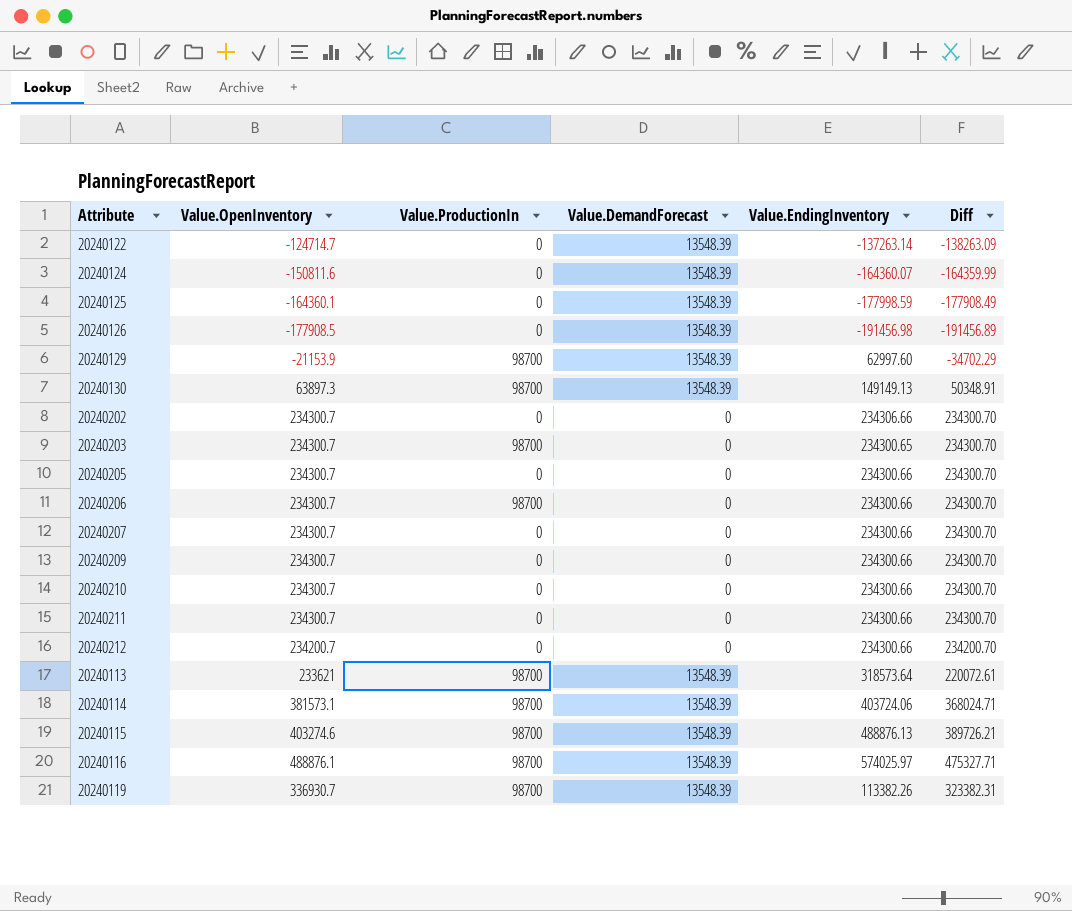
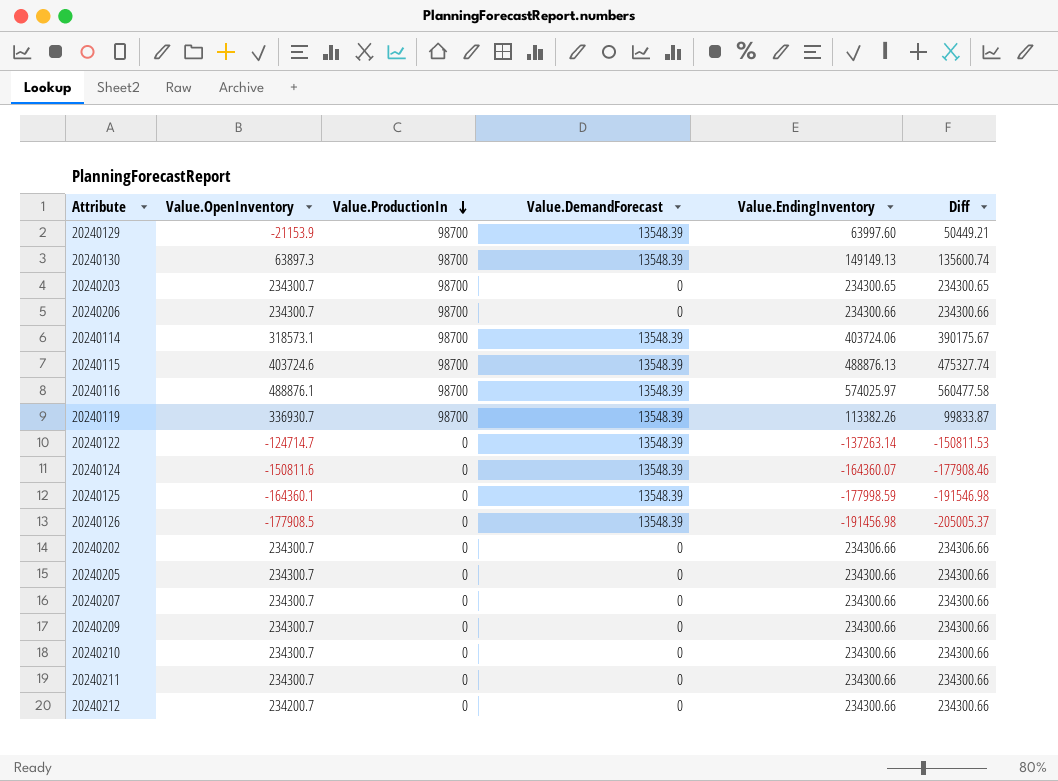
row order: none -> Value.ProductionIn descending
column Diff | formula: [Value.OpenInventory] - [Value.DemandForecast] -> [Value.EndingInventory] - [Value.DemandForecast]
row 20240113: 233621 | 98700 | 13548.39 | 318573.64 | 220072.61 -> none
20240129 | Value.EndingInventory: 62997.60 -> 63997.60
20240114 | Value.OpenInventory: 381573.1 -> 318573.1
20240115 | Value.OpenInventory: 403274.6 -> 403724.6

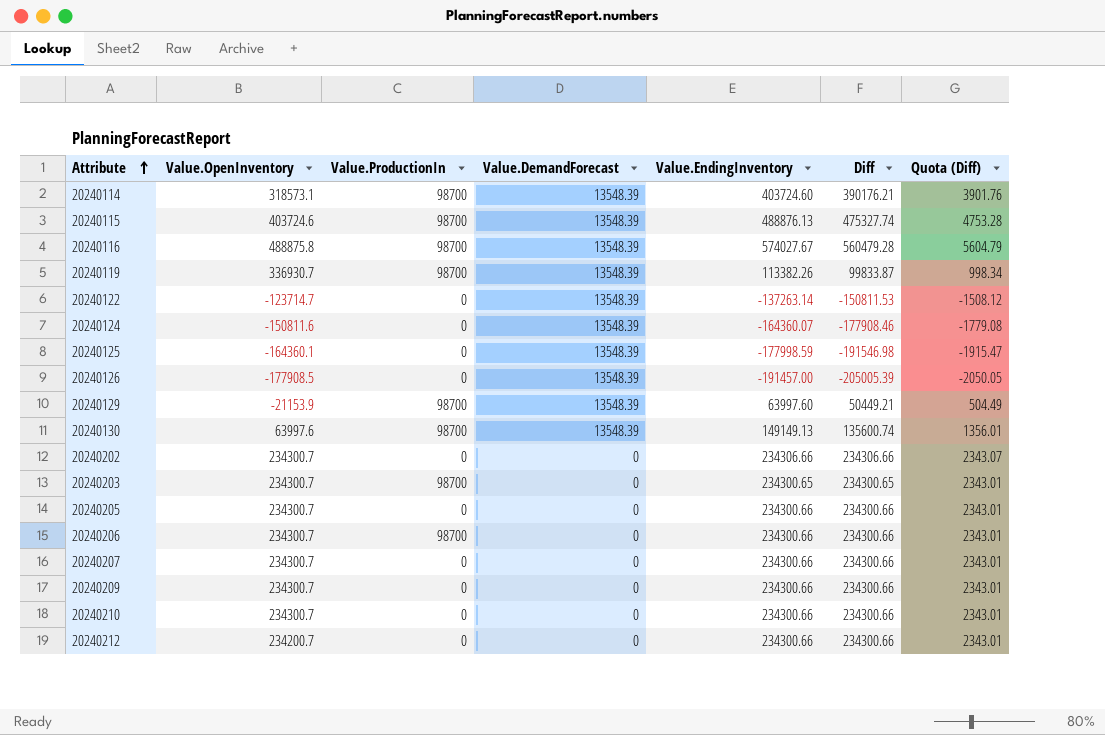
row order: Value.ProductionIn descending -> Attribute ascending
column Quota (Diff) | formula: none -> [Diff] * 0.01
row 20240211: 234300.7 | 0 | 0 | 234300.66 | 234300.66 -> none
20240114 | Value.EndingInventory: 403724.06 -> 403724.60
20240114 | Diff: 390175.67 -> 390176.21
20240116 | Value.OpenInventory: 488876.1 -> 488875.8
20240116 | Value.EndingInventory: 574025.97 -> 574027.67
20240116 | Diff: 560477.58 -> 560479.28
20240122 | Value.OpenInventory: -124714.7 -> -123714.7
20240126 | Value.EndingInventory: -191456.98 -> -191457.00
20240126 | Diff: -205005.37 -> -205005.39
20240130 | Value.OpenInventory: 63897.3 -> 63997.6

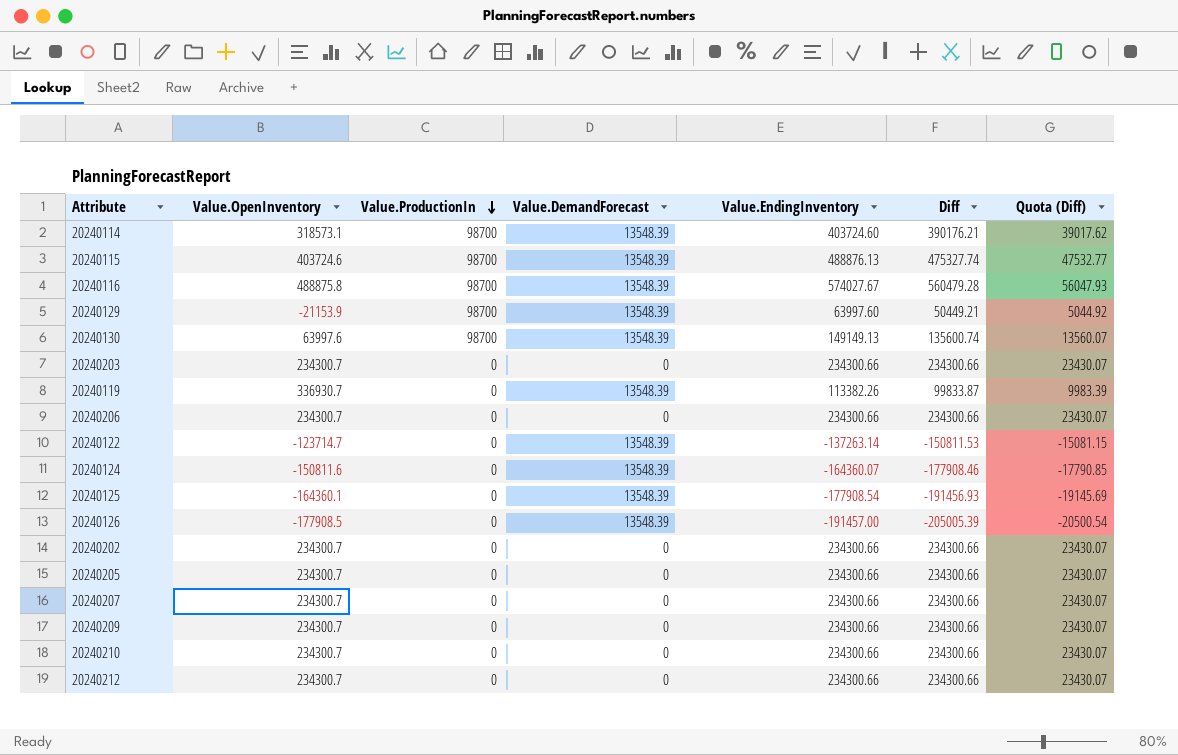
row order: Attribute ascending -> Value.ProductionIn descending
column Quota (Diff) | formula: [Diff] * 0.01 -> [Diff] * 0.1
20240203 | Value.ProductionIn: 98700 -> 0
20240203 | Value.EndingInventory: 234300.65 -> 234300.66
20240203 | Diff: 234300.65 -> 234300.66
20240119 | Value.ProductionIn: 98700 -> 0
20240206 | Value.ProductionIn: 98700 -> 0
20240125 | Value.EndingInventory: -177998.59 -> -177908.54
20240125 | Diff: -191546.98 -> -191456.93
20240202 | Value.EndingInventory: 234306.66 -> 234300.66
20240202 | Diff: 234306.66 -> 234300.66
20240212 | Value.OpenInventory: 234200.7 -> 234300.7

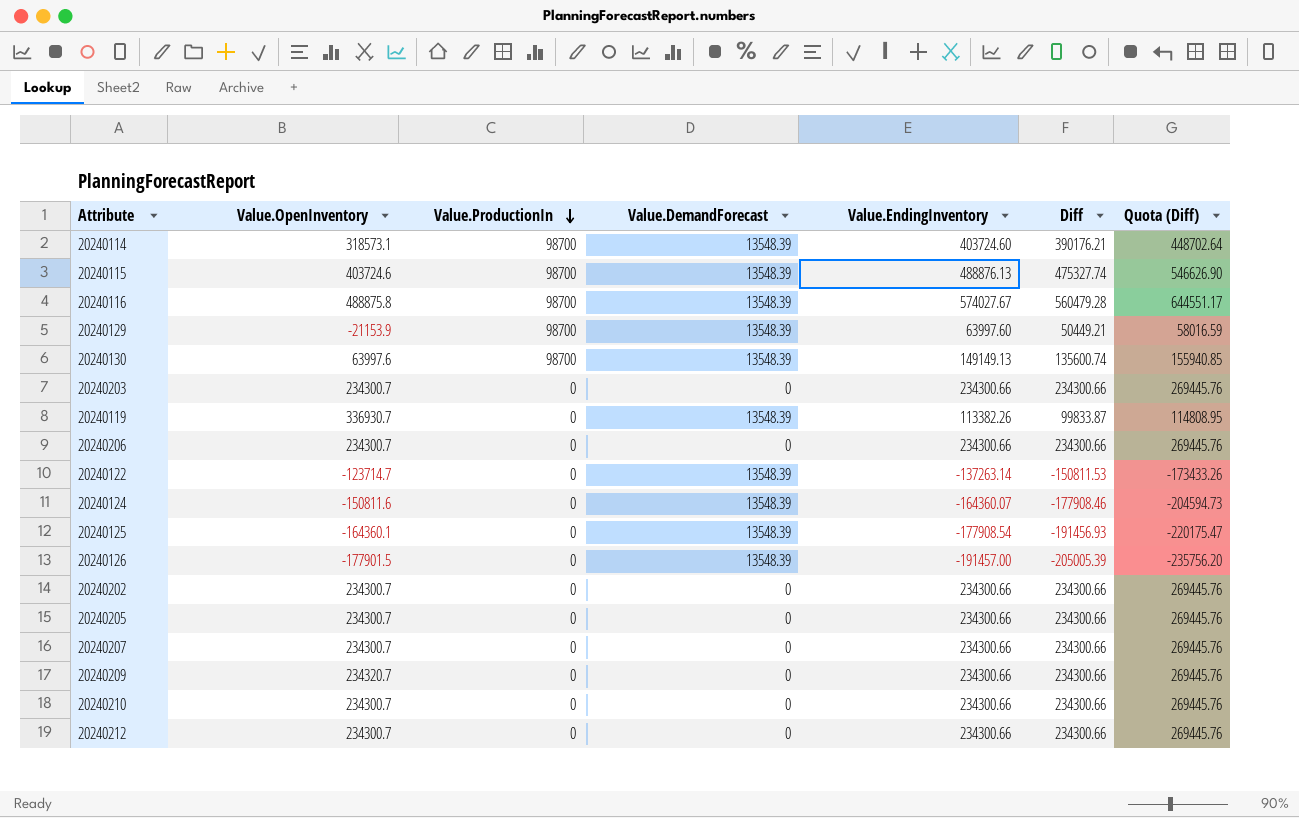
column Quota (Diff) | formula: [Diff] * 0.1 -> [Diff] * 1.15
20240126 | Value.OpenInventory: -177908.5 -> -177901.5
20240209 | Value.OpenInventory: 234300.7 -> 234320.7

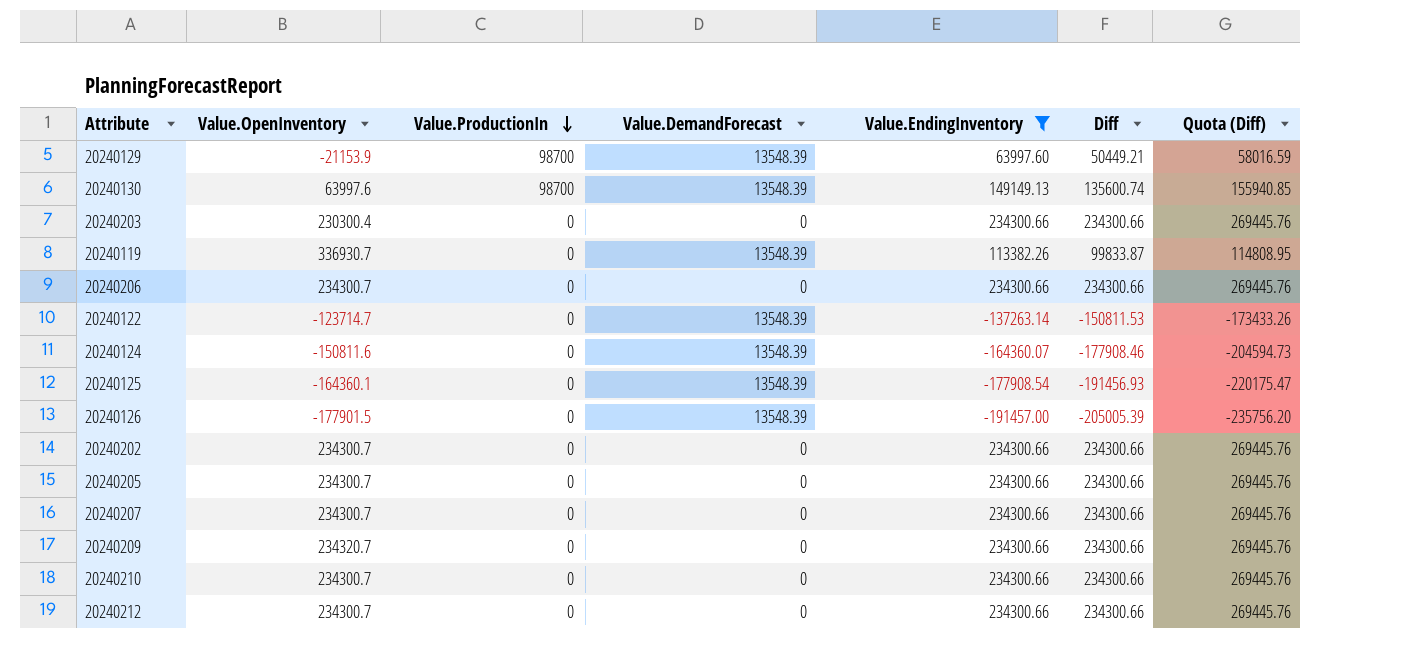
filter: none -> Value.EndingInventory <= 234300.66
20240203 | Value.OpenInventory: 234300.7 -> 230300.4

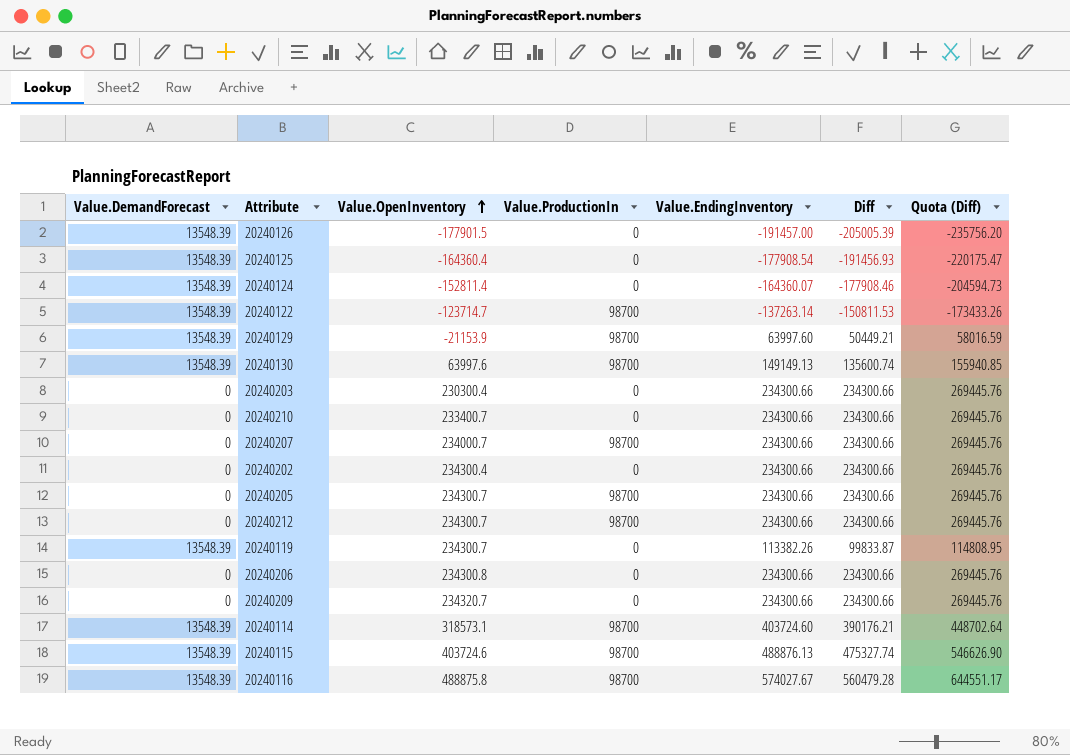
filter: Value.EndingInventory <= 234300.66 -> none
row order: Value.ProductionIn descending -> Value.OpenInventory ascending
column Value.DemandForecast | position: 4 -> 1
20240125 | Value.OpenInventory: -164360.1 -> -164360.4
20240124 | Value.OpenInventory: -150811.6 -> -152811.4
20240122 | Value.ProductionIn: 0 -> 98700
20240210 | Value.OpenInventory: 234300.7 -> 233400.7
20240207 | Value.OpenInventory: 234300.7 -> 234000.7
20240207 | Value.ProductionIn: 0 -> 98700
20240202 | Value.OpenInventory: 234300.7 -> 234300.4
20240205 | Value.ProductionIn: 0 -> 98700
20240212 | Value.ProductionIn: 0 -> 98700
20240119 | Value.OpenInventory: 336930.7 -> 234300.7
20240206 | Value.OpenInventory: 234300.7 -> 234300.8

